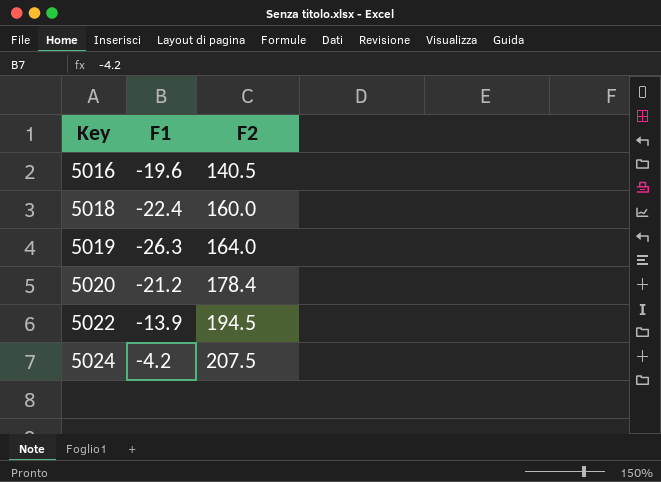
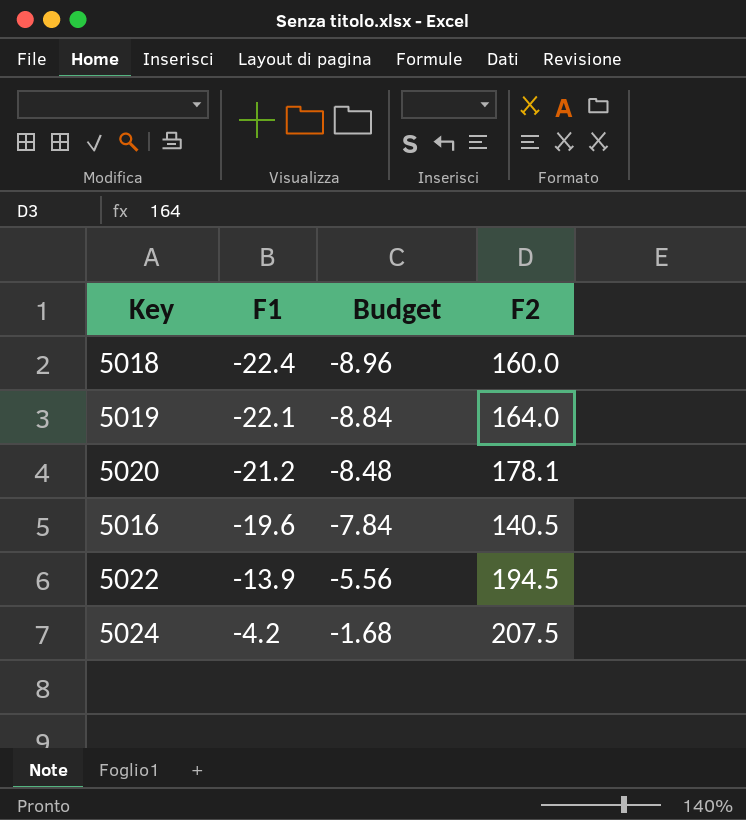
row order: Key ascending -> F1 ascending
column Budget | formula: none -> [F1] * 0.4
5019 | F1: -26.3 -> -22.1
5020 | F2: 178.4 -> 178.1

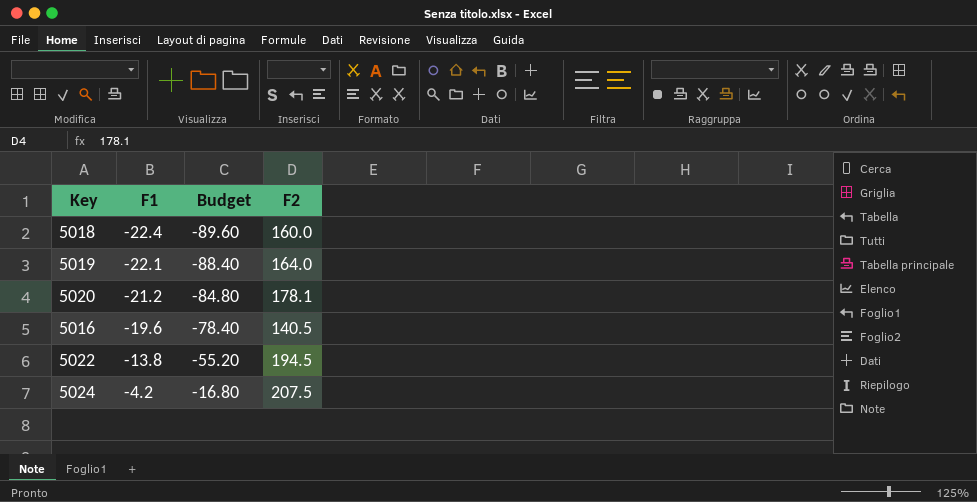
column Budget | formula: [F1] * 0.4 -> [F1] * 4
5022 | F1: -13.9 -> -13.8

